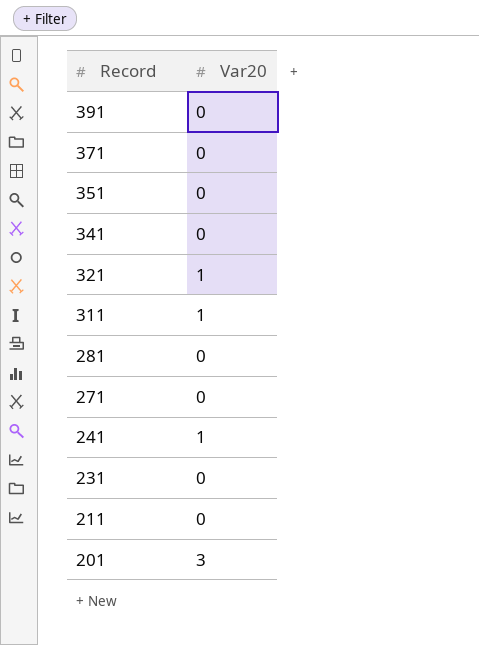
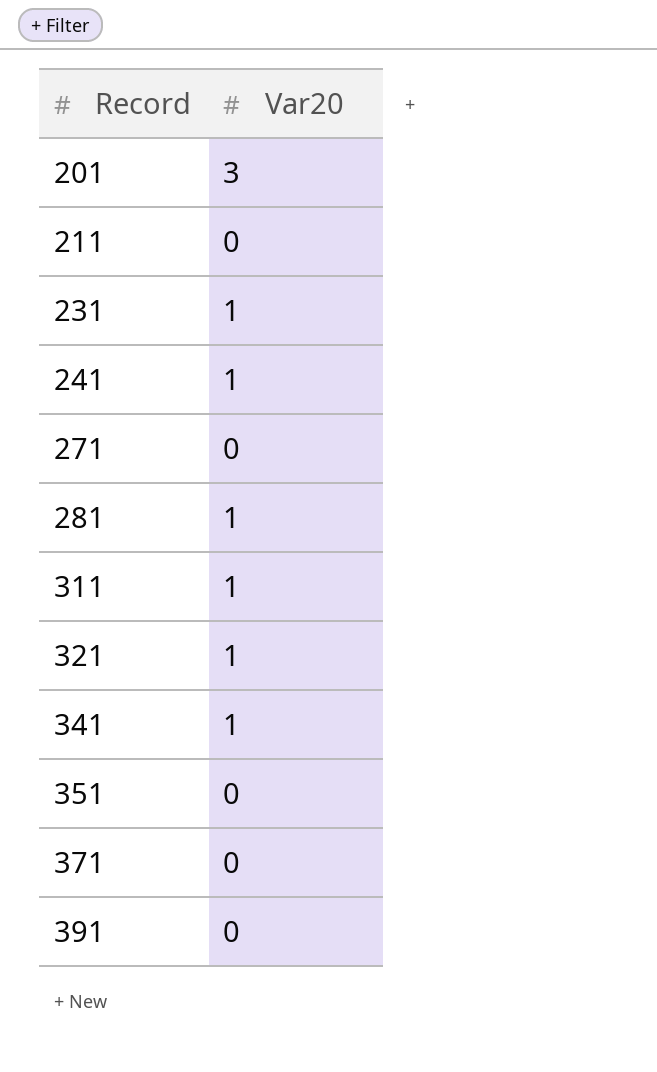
row order: Record descending -> Record ascending
231 | Var20: 0 -> 1
281 | Var20: 0 -> 1
341 | Var20: 0 -> 1

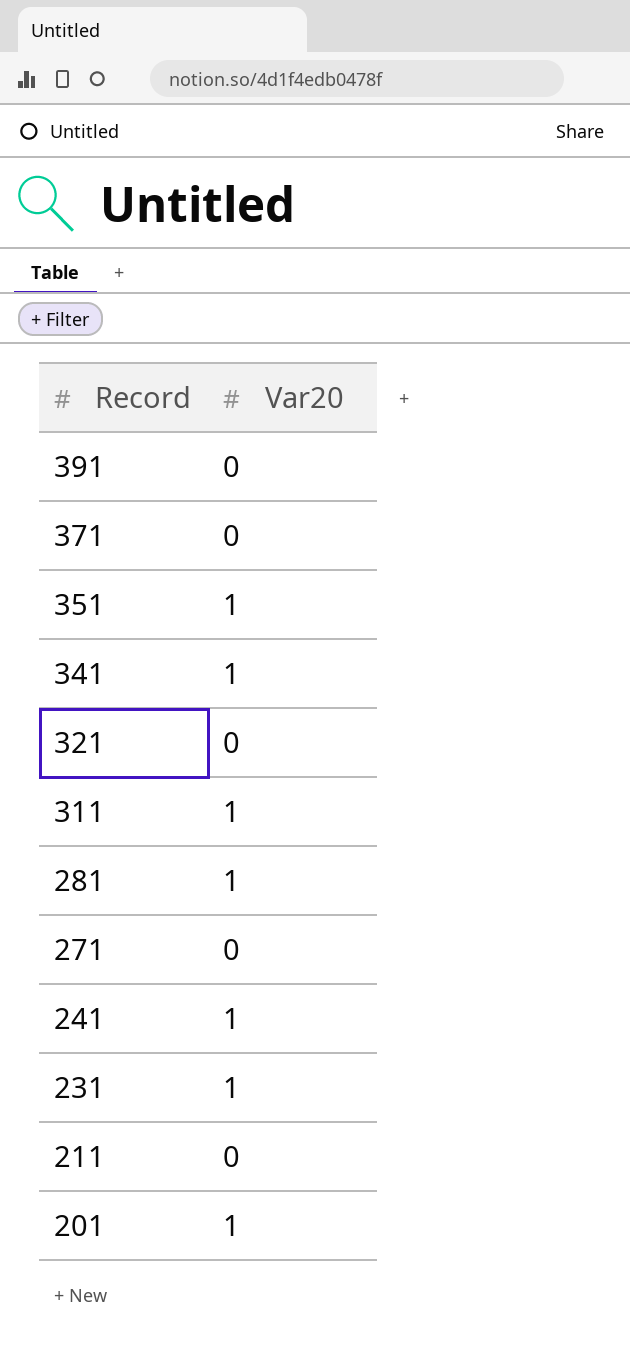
row order: Record ascending -> Record descending
351 | Var20: 0 -> 1
321 | Var20: 1 -> 0
201 | Var20: 3 -> 1

